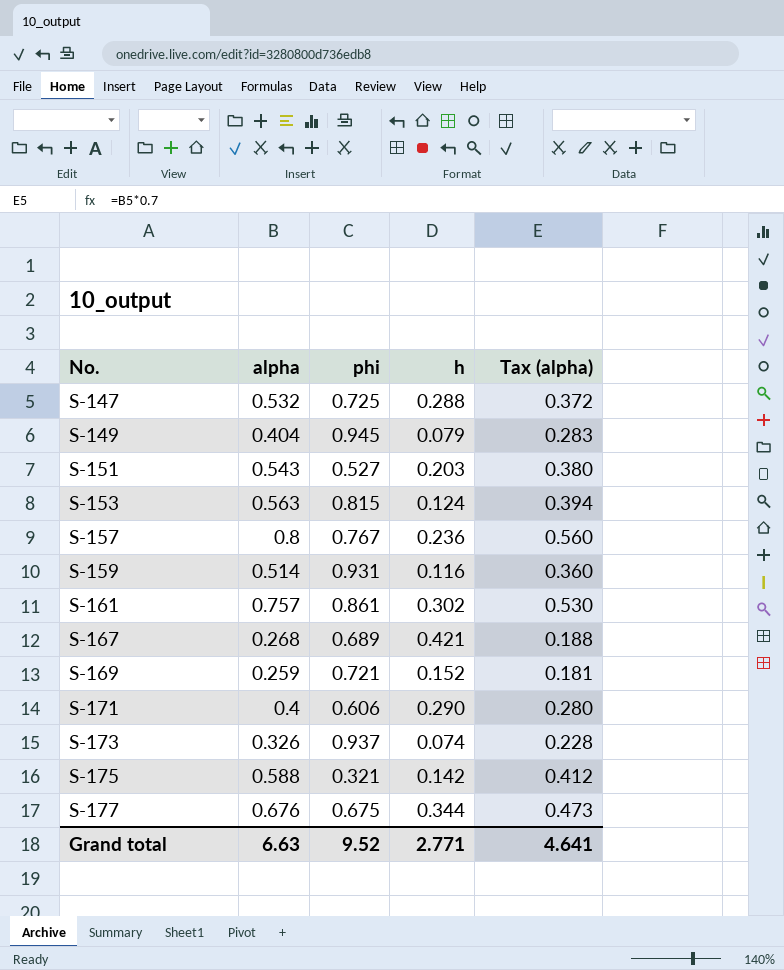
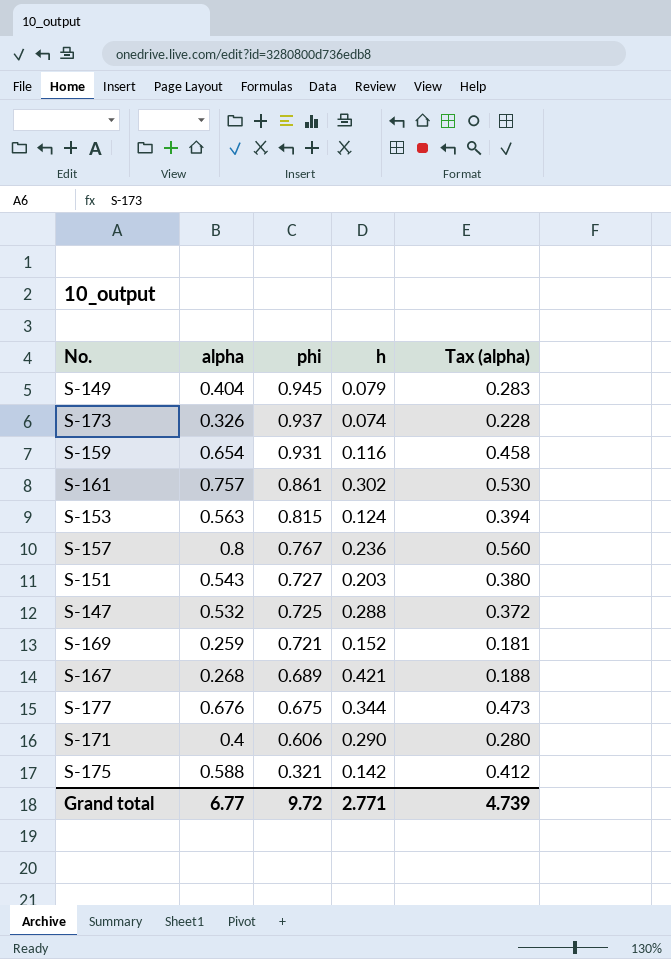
row order: No. ascending -> phi descending
S-159 | alpha: 0.514 -> 0.654
S-159 | Tax (alpha): 0.360 -> 0.458
S-151 | phi: 0.527 -> 0.727
Grand total | alpha: 6.63 -> 6.77
Grand total | phi: 9.52 -> 9.72
Grand total | Tax (alpha): 4.641 -> 4.739

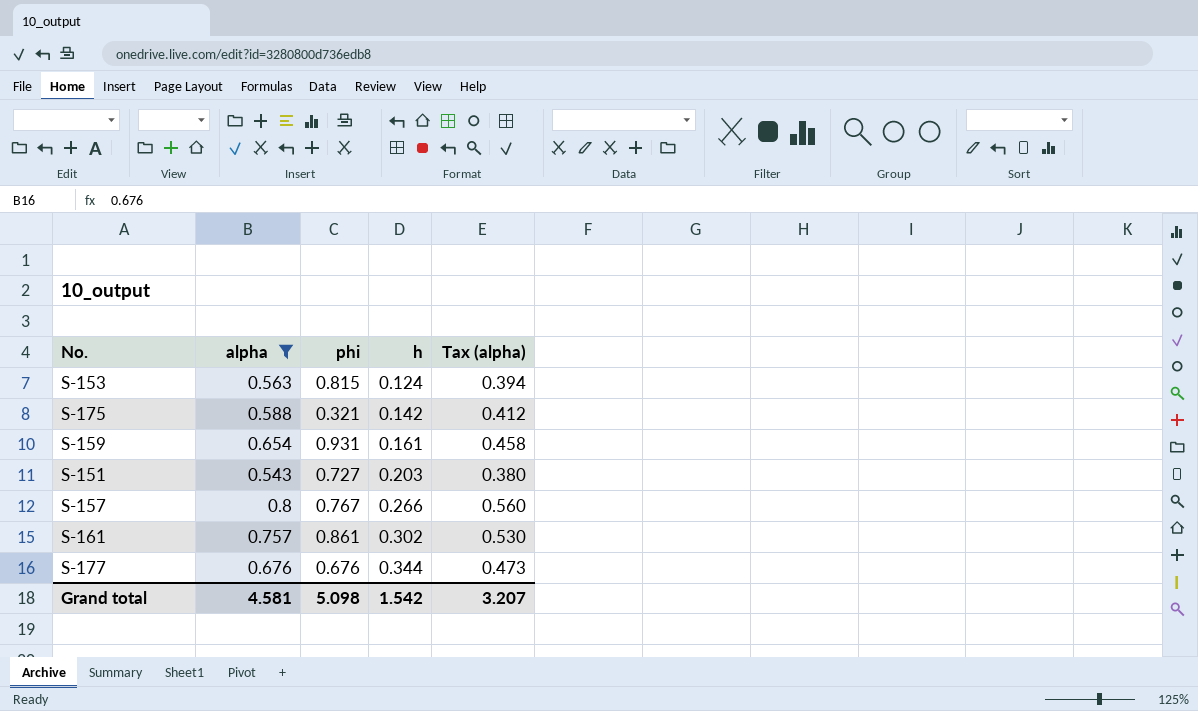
filter: none -> alpha >= 0.543
row order: phi descending -> h ascending
S-159 | h: 0.116 -> 0.161
S-157 | h: 0.236 -> 0.266
S-177 | phi: 0.675 -> 0.676
Grand total | alpha: 6.77 -> 4.581
Grand total | phi: 9.72 -> 5.098
Grand total | h: 2.771 -> 1.542
Grand total | Tax (alpha): 4.739 -> 3.207

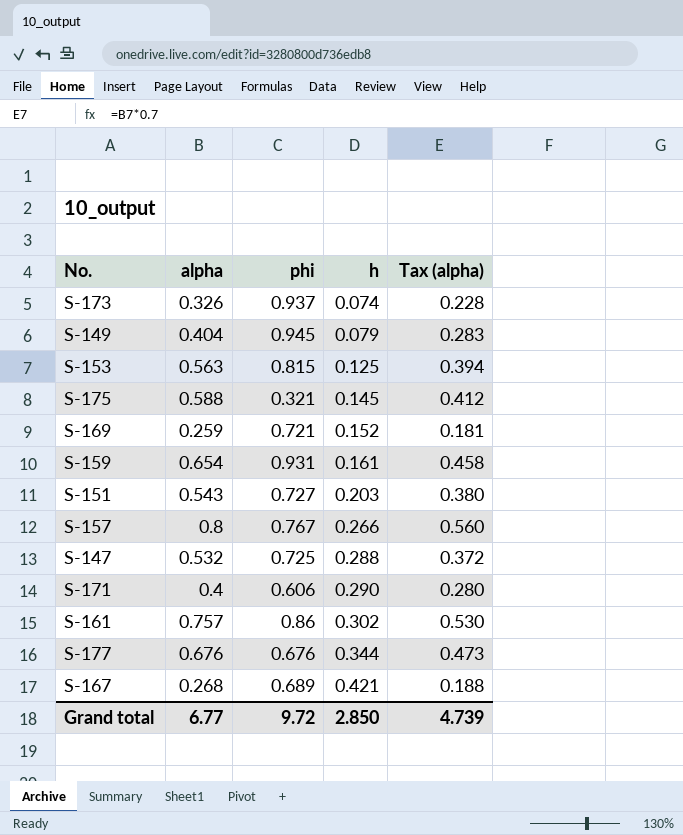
filter: alpha >= 0.543 -> none
S-153 | h: 0.124 -> 0.125
S-175 | h: 0.142 -> 0.145
S-161 | phi: 0.861 -> 0.86
Grand total | alpha: 4.581 -> 6.77
Grand total | phi: 5.098 -> 9.72
Grand total | h: 1.542 -> 2.850
Grand total | Tax (alpha): 3.207 -> 4.739

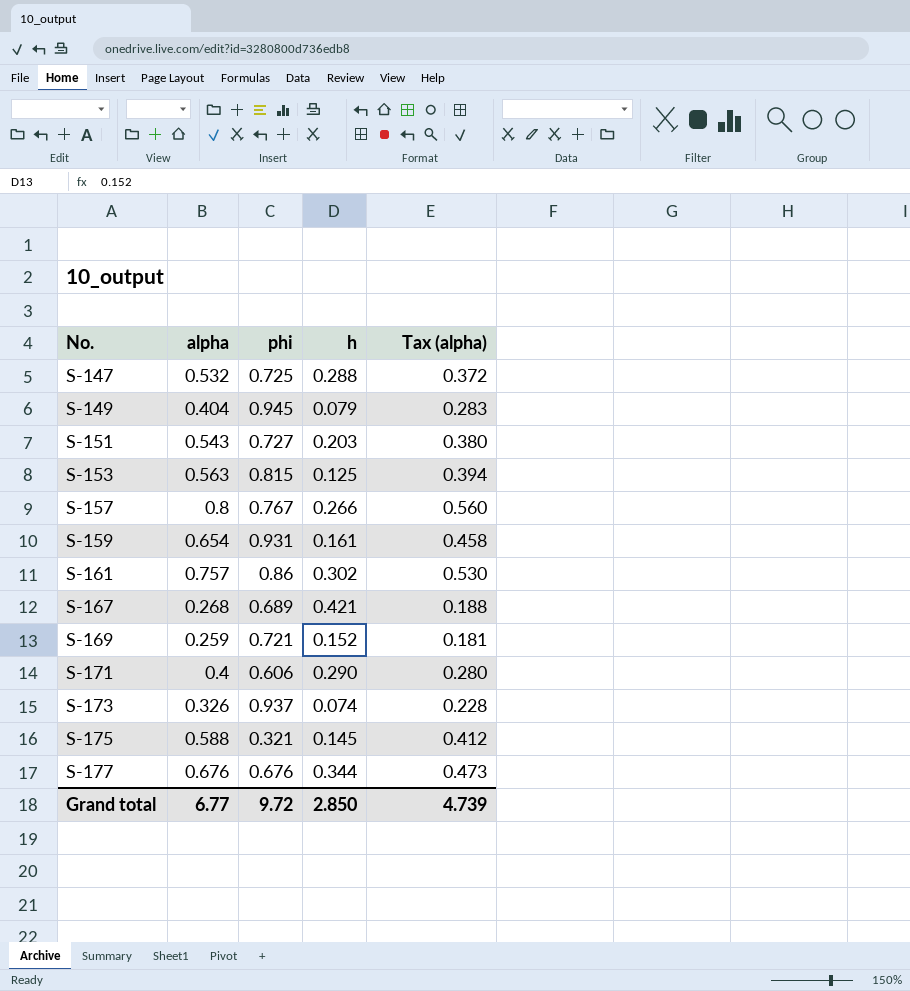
row order: h ascending -> No. ascending

